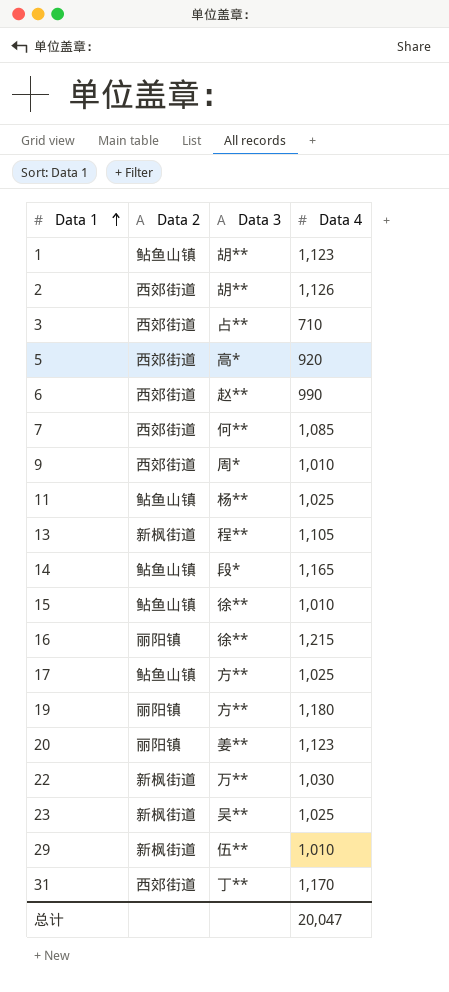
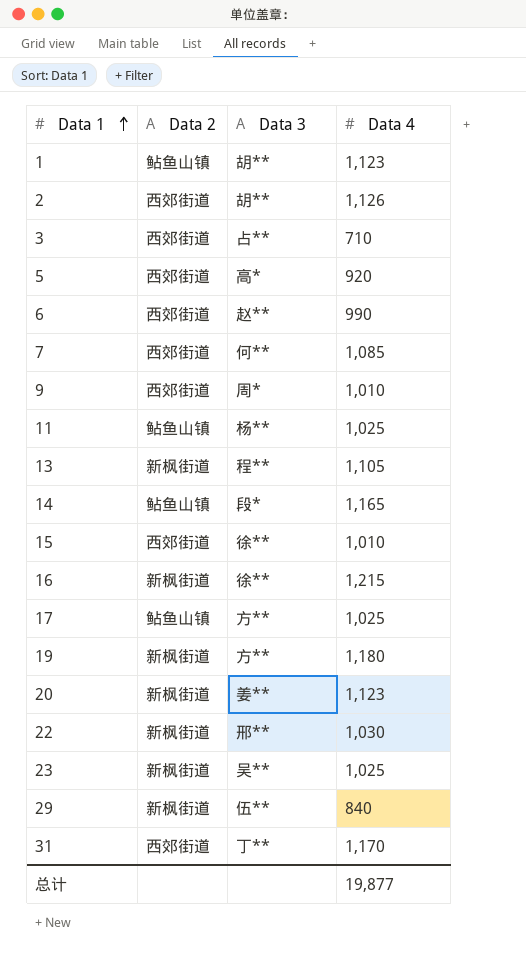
15 | Data 2: 鲇鱼山镇 -> 西郊街道
16 | Data 2: 丽阳镇 -> 新枫街道
19 | Data 2: 丽阳镇 -> 新枫街道
20 | Data 2: 丽阳镇 -> 新枫街道
22 | Data 3: 万** -> 邢**
29 | Data 4: 1,010 -> 840
总计 | Data 4: 20,047 -> 19,877

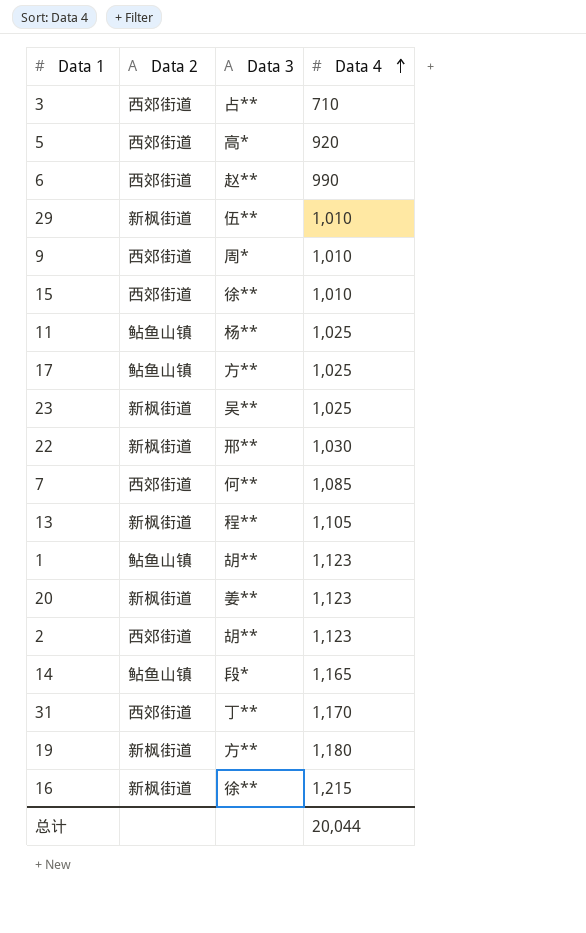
row order: Data 1 ascending -> Data 4 ascending
29 | Data 4: 840 -> 1,010
2 | Data 4: 1,126 -> 1,123
总计 | Data 4: 19,877 -> 20,044

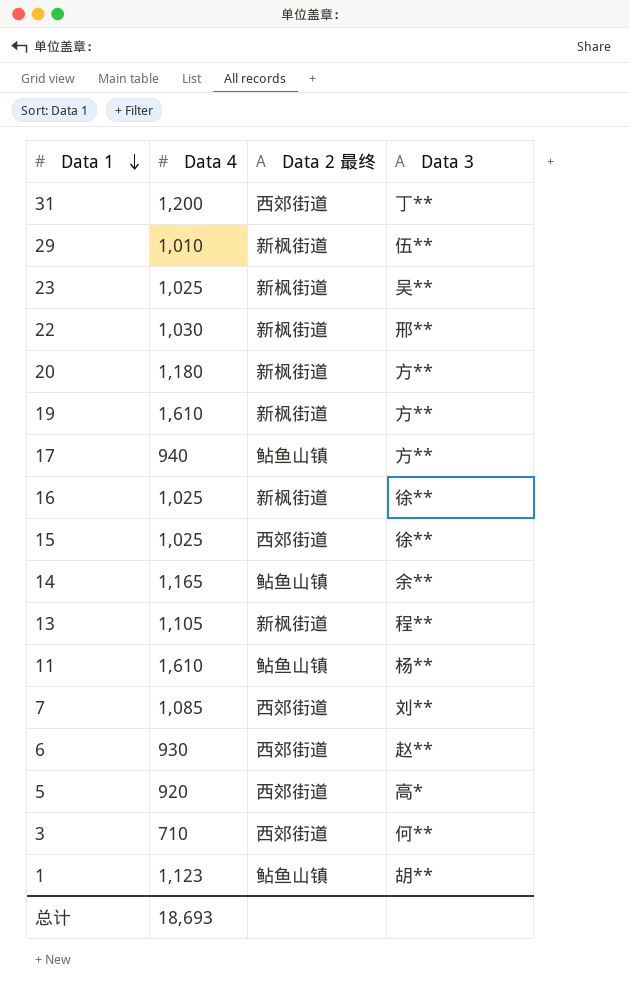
row order: Data 4 ascending -> Data 1 descending
column Data 4 | position: 4 -> 2
column name: Data 2 -> Data 2 最终
row 9: 西郊街道 | 周* | 1,010 -> none
row 2: 西郊街道 | 胡** | 1,123 -> none
31 | Data 4: 1,170 -> 1,200
20 | Data 4: 1,123 -> 1,180
20 | Data 3: 姜** -> 方**
19 | Data 4: 1,180 -> 1,610
17 | Data 4: 1,025 -> 940
16 | Data 4: 1,215 -> 1,025
15 | Data 4: 1,010 -> 1,025
14 | Data 3: 段* -> 余**
11 | Data 4: 1,025 -> 1,610
7 | Data 3: 何** -> 刘**
6 | Data 4: 990 -> 930
3 | Data 3: 占** -> 何**
总计 | Data 4: 20,044 -> 18,693

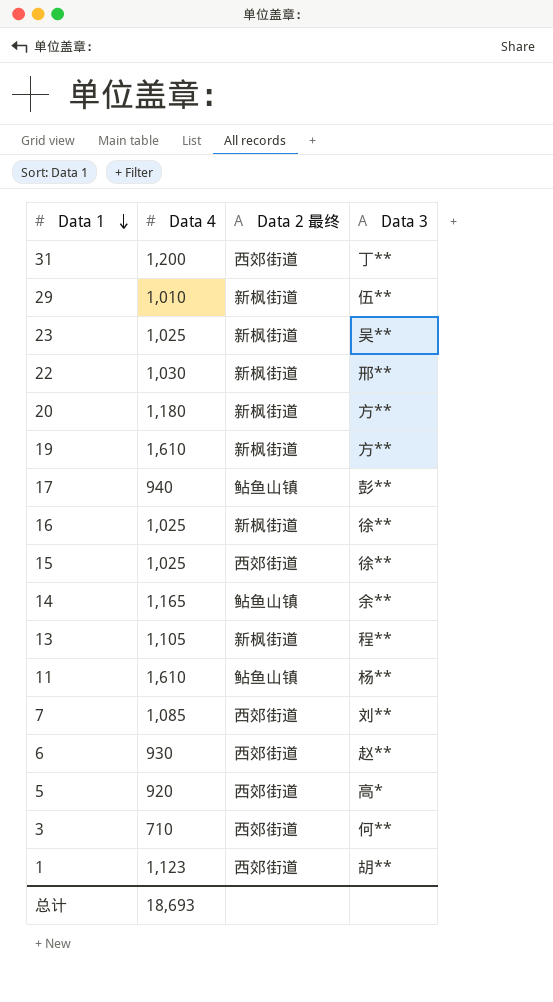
17 | Data 3: 方** -> 彭**
1 | Data 2 最终: 鲇鱼山镇 -> 西郊街道

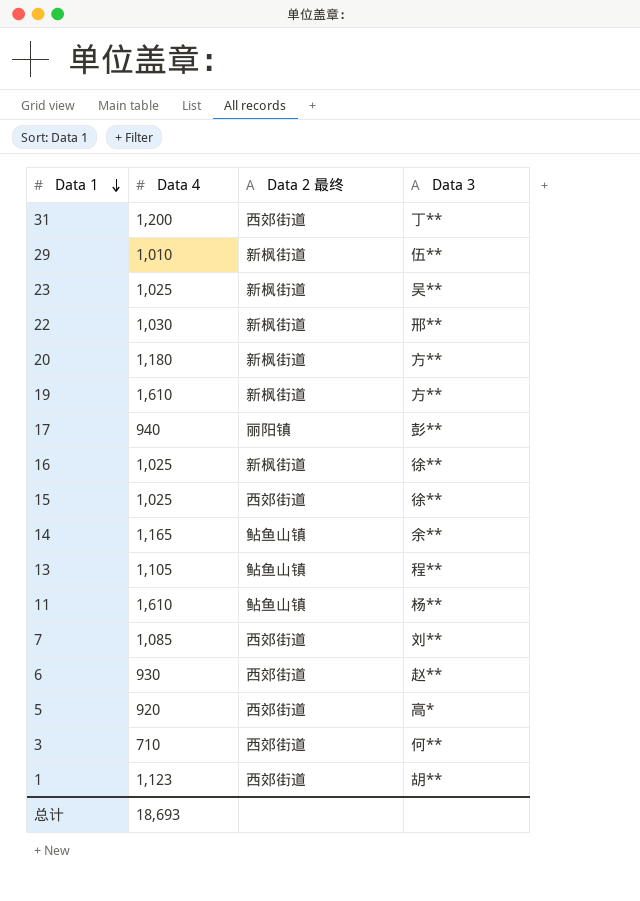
17 | Data 2 最终: 鲇鱼山镇 -> 丽阳镇
13 | Data 2 最终: 新枫街道 -> 鲇鱼山镇

